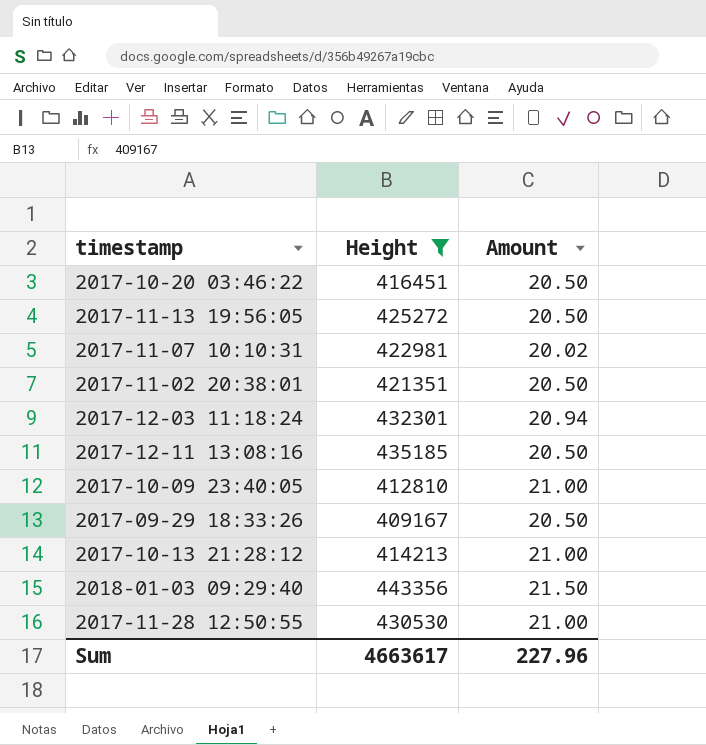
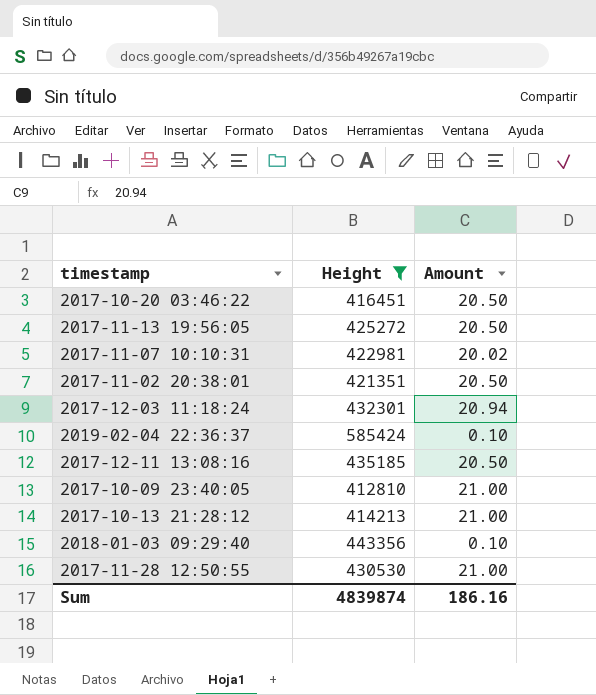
row 2017-09-29 18:33:26: 409167 | 20.50 -> none
row 2019-02-04 22:36:37: none -> 585424 | 0.10
2018-01-03 09:29:40 | Amount: 21.50 -> 0.10
Sum | Height: 4663617 -> 4839874
Sum | Amount: 227.96 -> 186.16

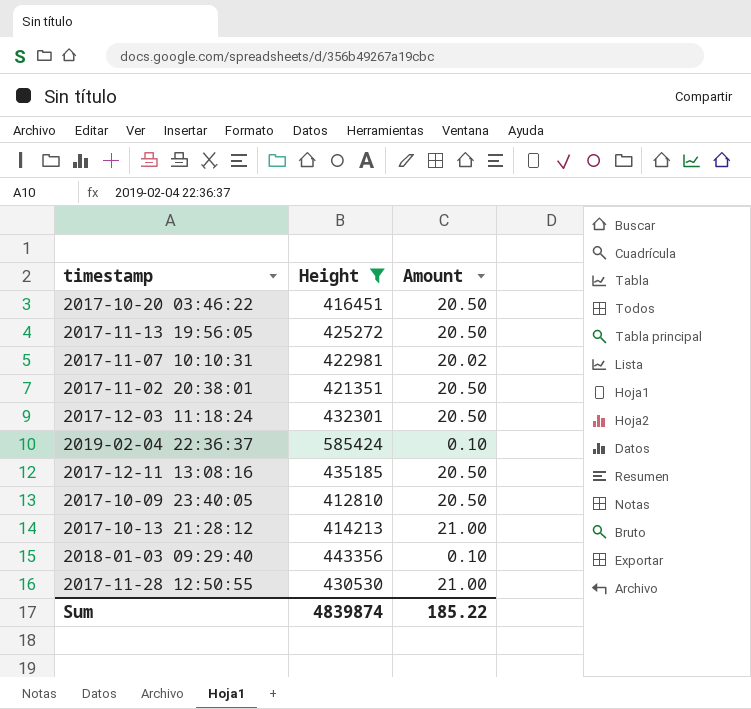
2017-12-03 11:18:24 | Amount: 20.94 -> 20.50
2017-10-09 23:40:05 | Amount: 21.00 -> 20.50
Sum | Amount: 186.16 -> 185.22

